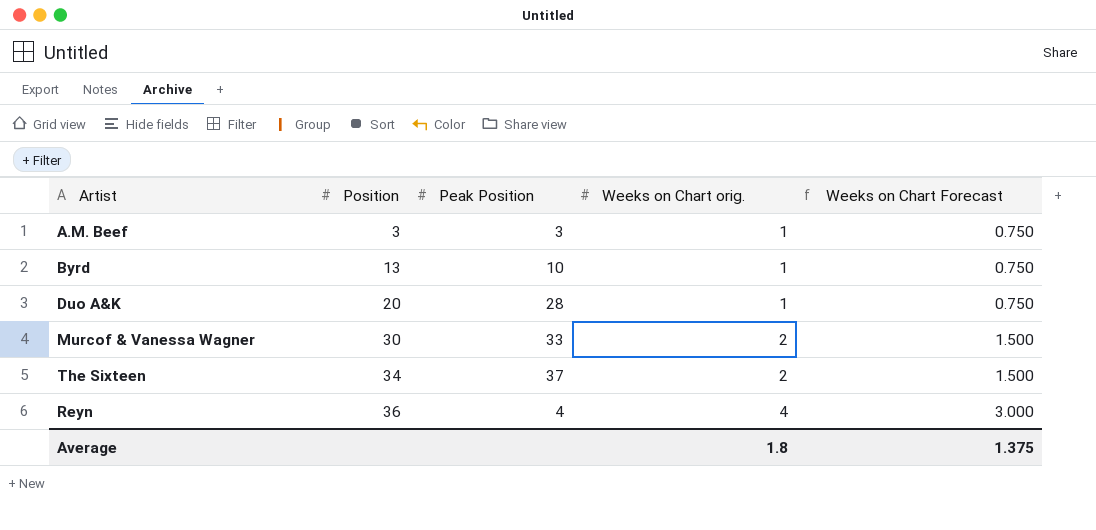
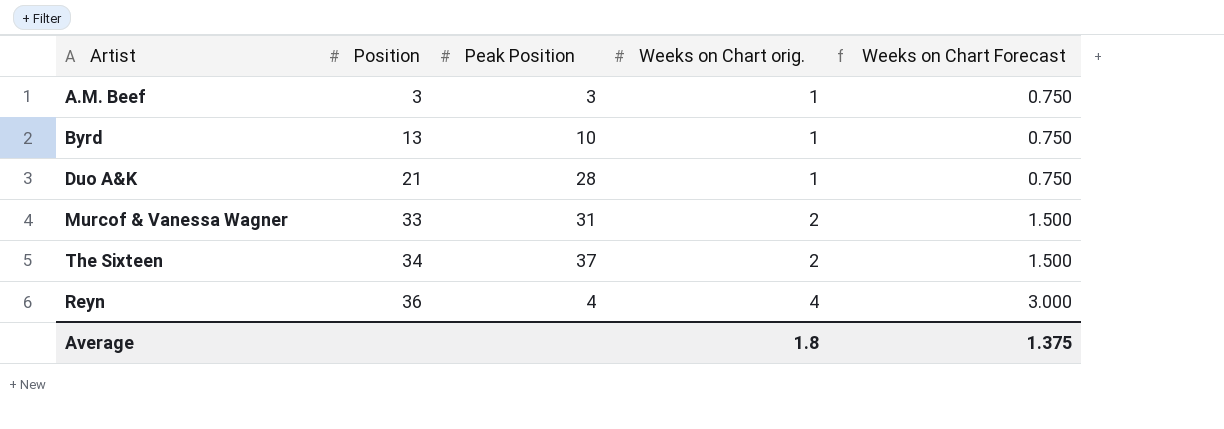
Duo A&K | Position: 20 -> 21
Murcof & Vanessa Wagner | Position: 30 -> 33
Murcof & Vanessa Wagner | Peak Position: 33 -> 31

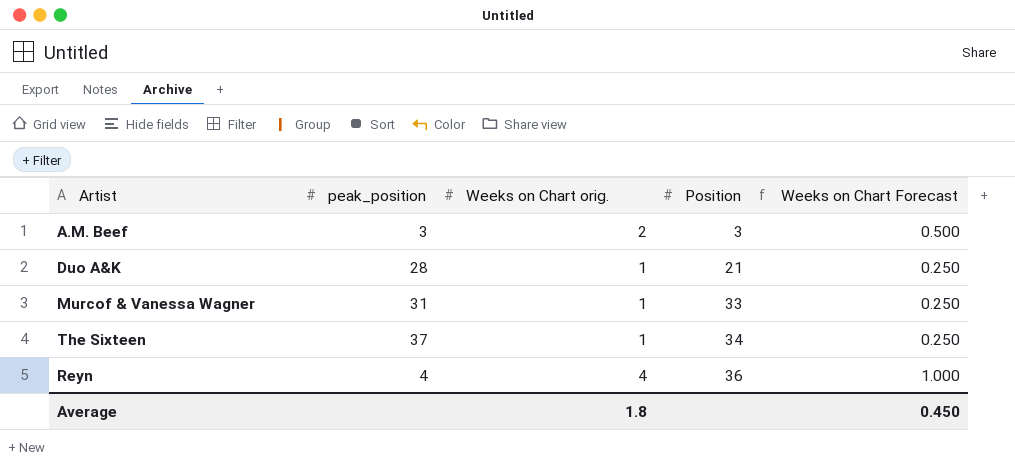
column name: Peak Position -> peak_position
column Position | position: 2 -> 4
column Weeks on Chart Forecast | formula: [Weeks on Chart orig.] * 0.75 -> [Weeks on Chart orig.] * 0.25
row Byrd: 13 | 10 | 1 | 0.750 -> none
A.M. Beef | Weeks on Chart orig.: 1 -> 2
Murcof & Vanessa Wagner | Weeks on Chart orig.: 2 -> 1
The Sixteen | Weeks on Chart orig.: 2 -> 1
Average | Weeks on Chart Forecast: 1.375 -> 0.450

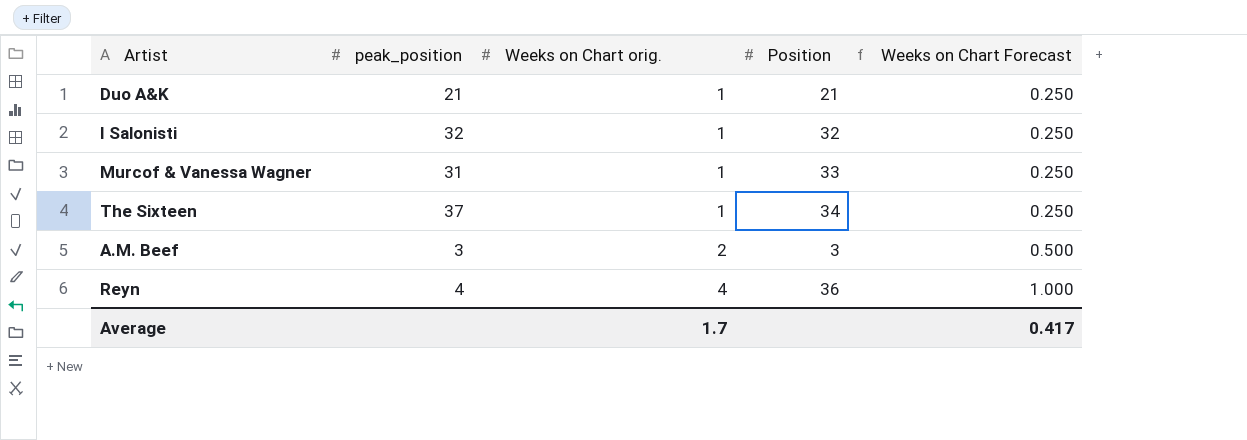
row order: Position ascending -> Weeks on Chart orig. ascending
Duo A&K | peak_position: 28 -> 21
row I Salonisti: none -> 32 | 1 | 32 | 0.250
Average | Weeks on Chart orig.: 1.8 -> 1.7
Average | Weeks on Chart Forecast: 0.450 -> 0.417

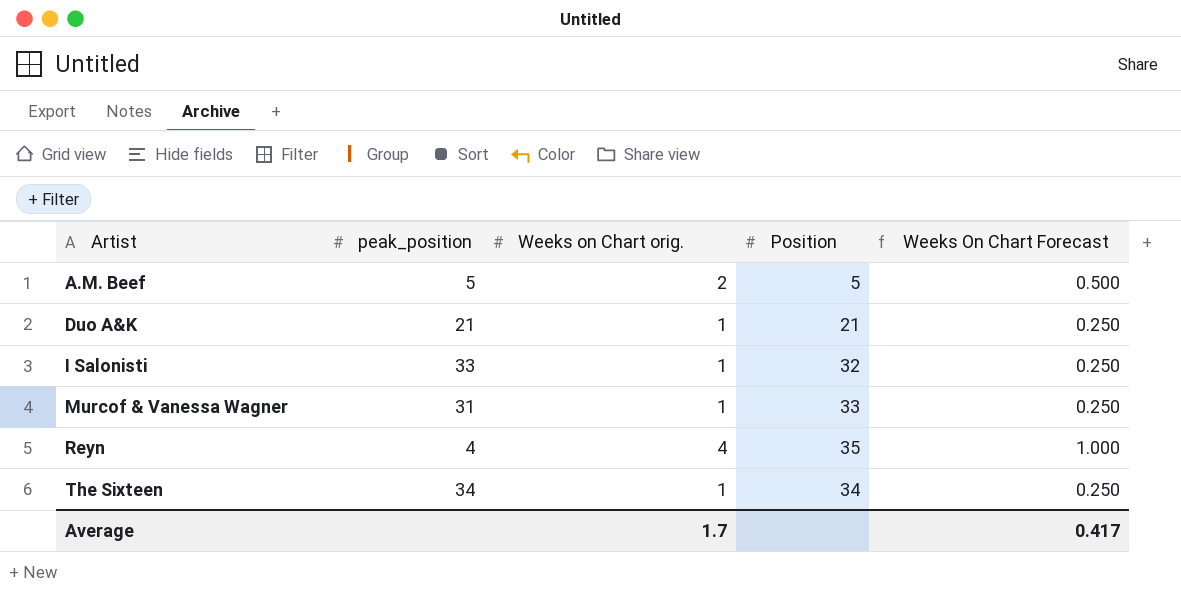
row order: Weeks on Chart orig. ascending -> Artist ascending
column name: Weeks on Chart Forecast -> Weeks On Chart Forecast
A.M. Beef | peak_position: 3 -> 5
A.M. Beef | Position: 3 -> 5
I Salonisti | peak_position: 32 -> 33
Reyn | Position: 36 -> 35
The Sixteen | peak_position: 37 -> 34

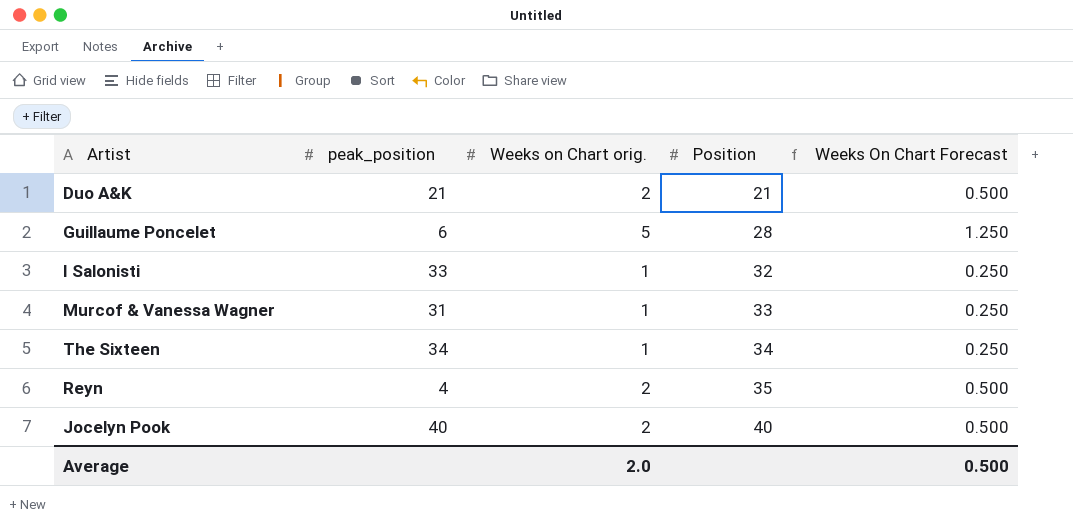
row order: Artist ascending -> Position ascending
row A.M. Beef: 5 | 2 | 5 | 0.500 -> none
Duo A&K | Weeks on Chart orig.: 1 -> 2
Duo A&K | Weeks On Chart Forecast: 0.250 -> 0.500
row Guillaume Poncelet: none -> 6 | 5 | 28 | 1.250
Reyn | Weeks on Chart orig.: 4 -> 2
Reyn | Weeks On Chart Forecast: 1.000 -> 0.500
row Jocelyn Pook: none -> 40 | 2 | 40 | 0.500
Average | Weeks on Chart orig.: 1.7 -> 2.0
Average | Weeks On Chart Forecast: 0.417 -> 0.500

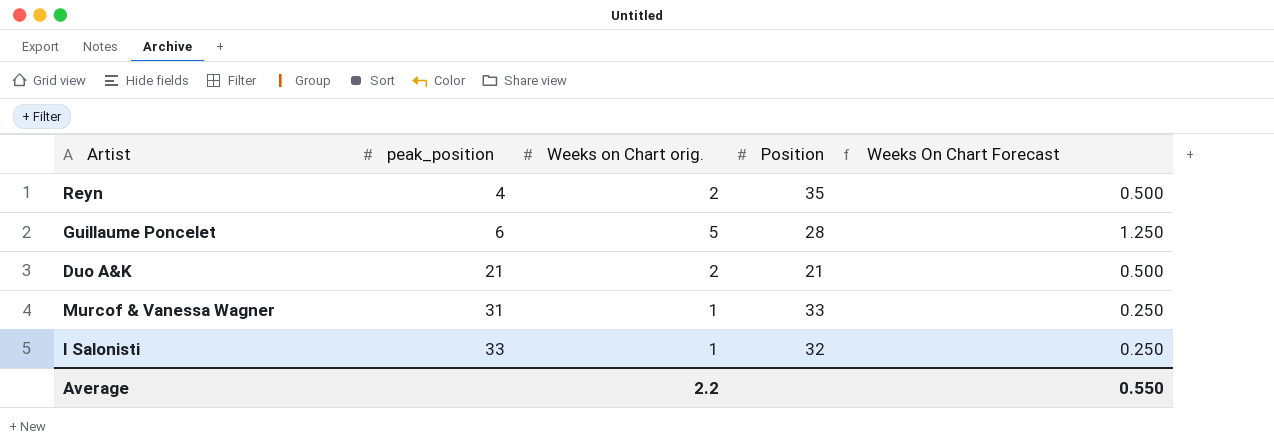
row order: Position ascending -> peak_position ascending
row The Sixteen: 34 | 1 | 34 | 0.250 -> none
row Jocelyn Pook: 40 | 2 | 40 | 0.500 -> none
Average | Weeks on Chart orig.: 2.0 -> 2.2
Average | Weeks On Chart Forecast: 0.500 -> 0.550

